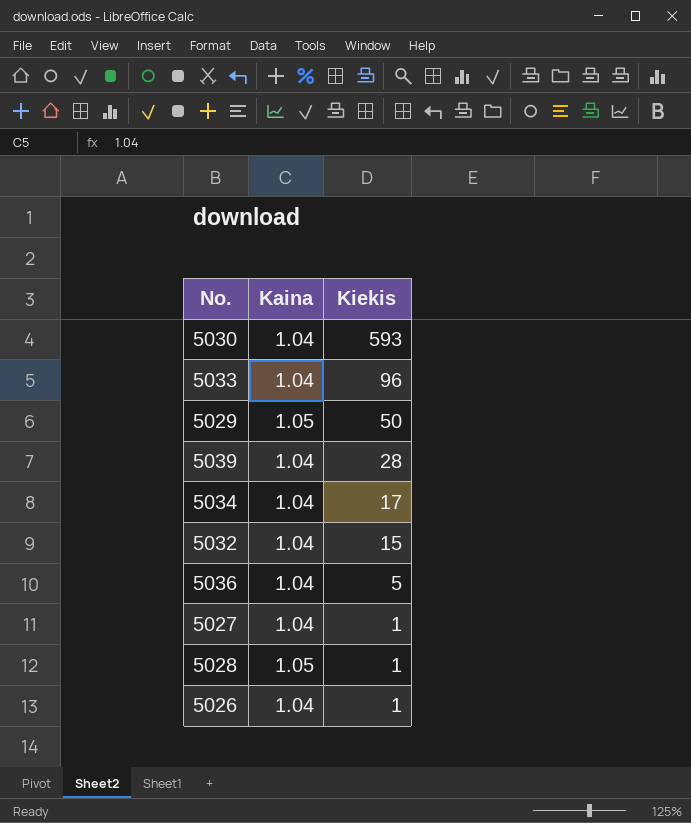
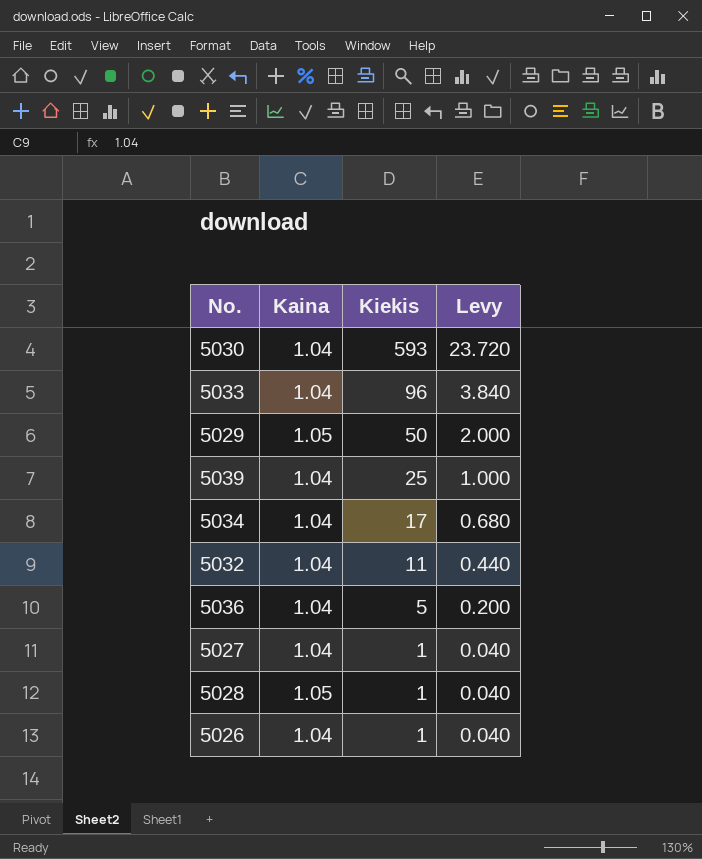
column Levy | formula: none -> [Kiekis] * 0.04
5039 | Kiekis: 28 -> 25
5032 | Kiekis: 15 -> 11

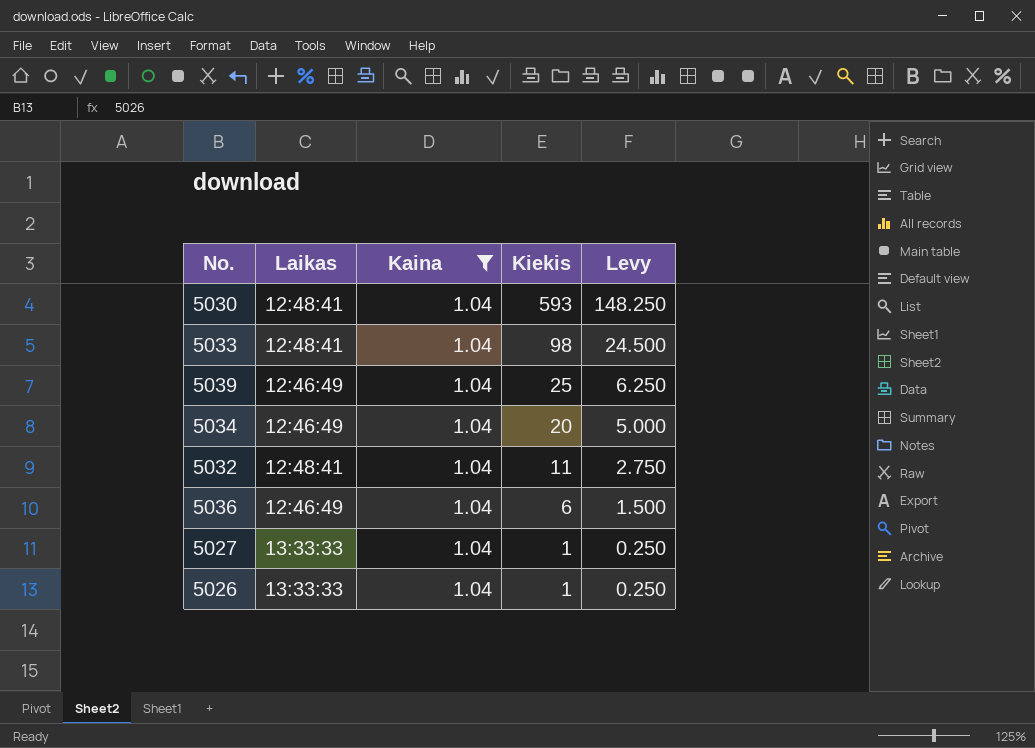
filter: none -> Kaina = 1.04
column Laikas | position: none -> 2
column Levy | formula: [Kiekis] * 0.04 -> [Kiekis] * 0.25
5033 | Kiekis: 96 -> 98
5034 | Kiekis: 17 -> 20
5036 | Kiekis: 5 -> 6

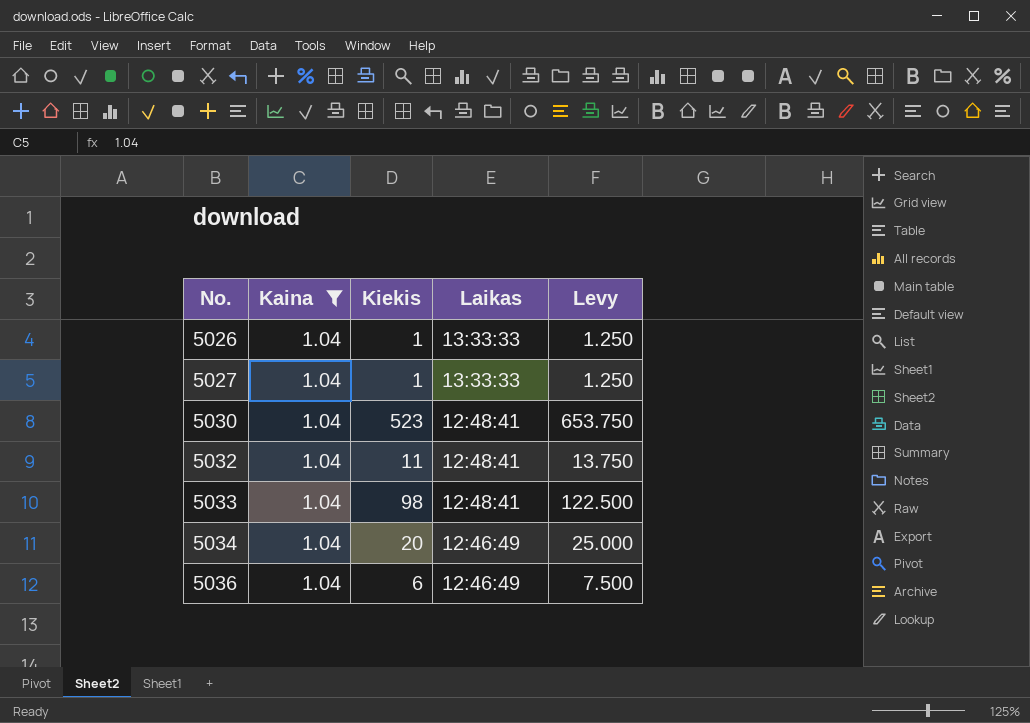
row order: Kiekis descending -> No. ascending
column Laikas | position: 2 -> 4
column Levy | formula: [Kiekis] * 0.25 -> [Kiekis] * 1.25
row 5039: 12:46:49 | 1.04 | 25 | 6.250 -> none
5030 | Kiekis: 593 -> 523

